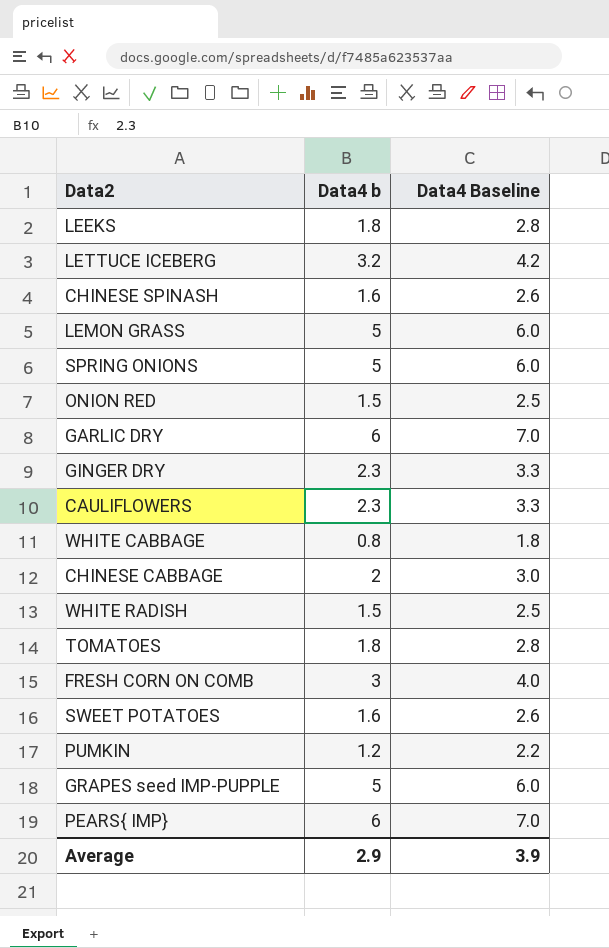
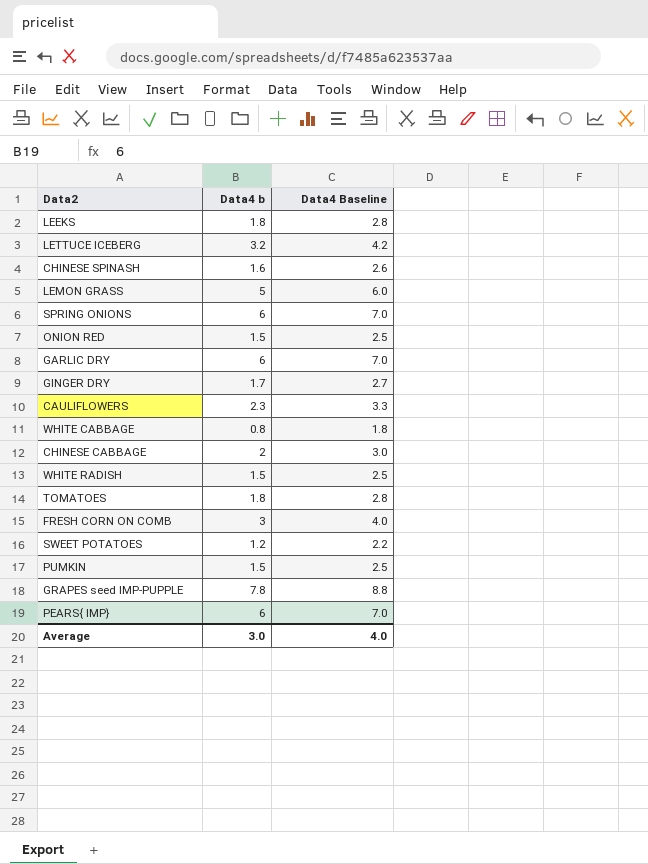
SPRING ONIONS | Data4 b: 5 -> 6
SPRING ONIONS | Data4 Baseline: 6.0 -> 7.0
GINGER DRY | Data4 b: 2.3 -> 1.7
GINGER DRY | Data4 Baseline: 3.3 -> 2.7
SWEET POTATOES | Data4 b: 1.6 -> 1.2
SWEET POTATOES | Data4 Baseline: 2.6 -> 2.2
PUMKIN | Data4 b: 1.2 -> 1.5
PUMKIN | Data4 Baseline: 2.2 -> 2.5
GRAPES seed IMP-PUPPLE | Data4 b: 5 -> 7.8
GRAPES seed IMP-PUPPLE | Data4 Baseline: 6.0 -> 8.8
Average | Data4 b: 2.9 -> 3.0
Average | Data4 Baseline: 3.9 -> 4.0

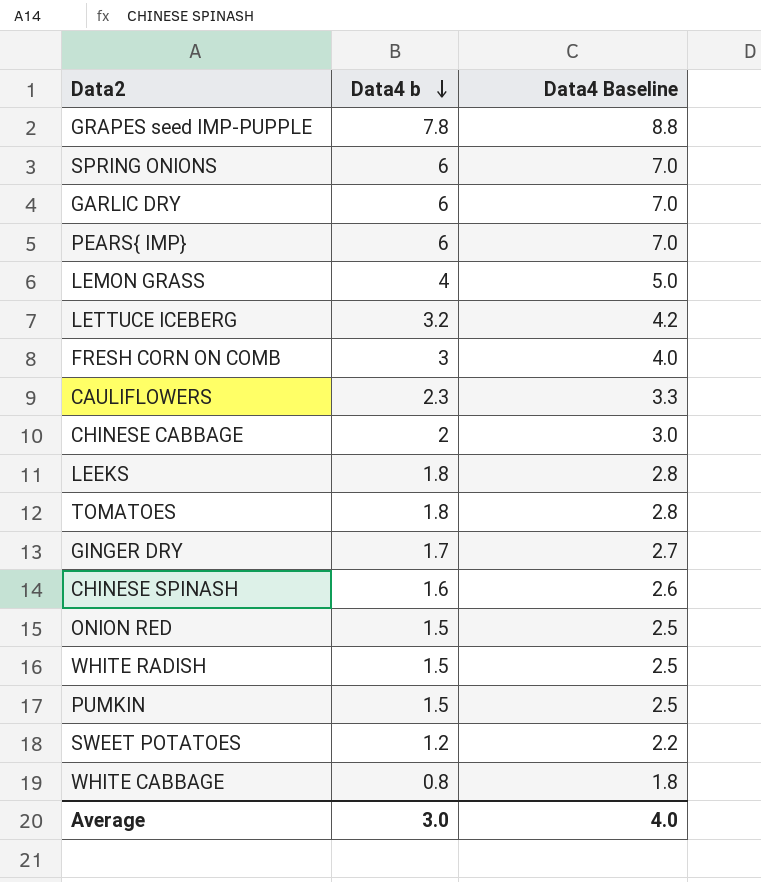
row order: none -> Data4 b descending
LEMON GRASS | Data4 b: 5 -> 4
LEMON GRASS | Data4 Baseline: 6.0 -> 5.0

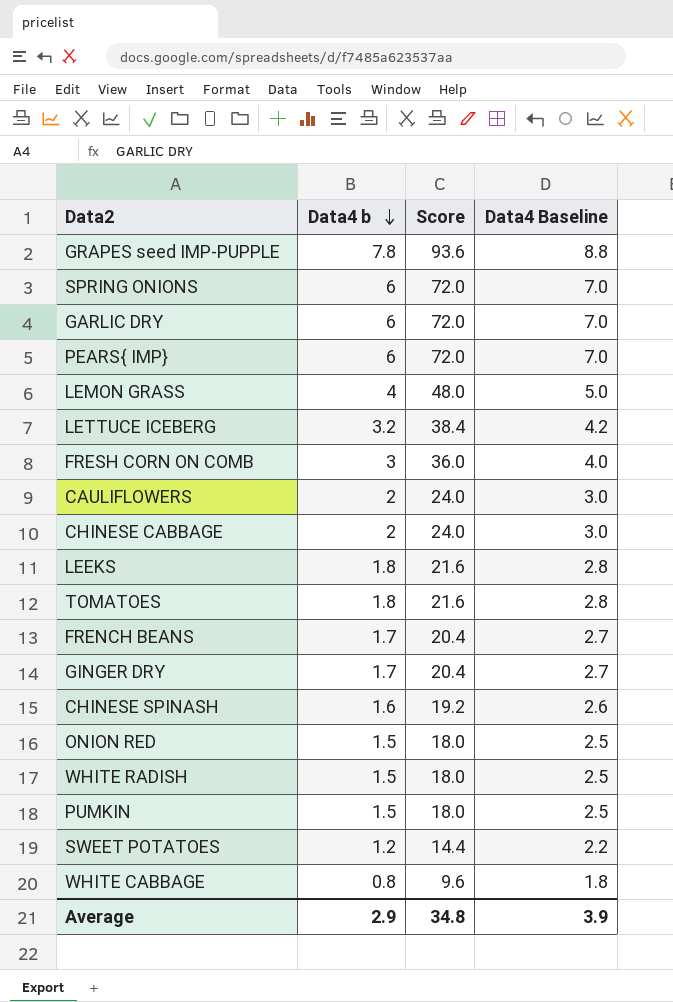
column Score | formula: none -> [Data4 b] * 12
CAULIFLOWERS | Data4 b: 2.3 -> 2
CAULIFLOWERS | Data4 Baseline: 3.3 -> 3.0
row FRENCH BEANS: none -> 1.7 | 20.4 | 2.7
Average | Data4 b: 3.0 -> 2.9
Average | Data4 Baseline: 4.0 -> 3.9

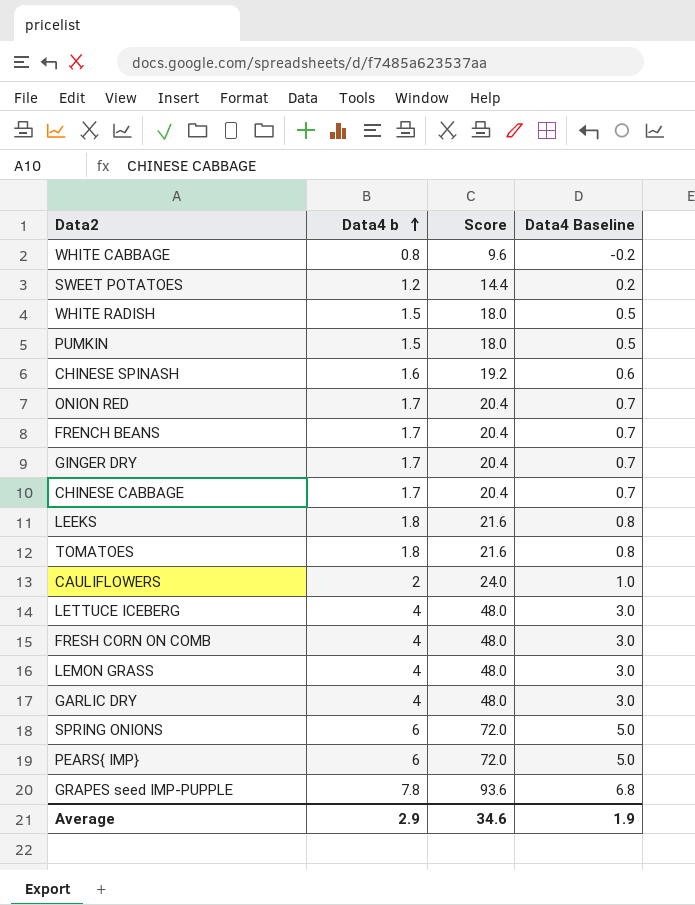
row order: Data4 b descending -> Data4 b ascending
column Data4 Baseline | formula: [Data4 b] + 1 -> [Data4 b] - 1
ONION RED | Data4 b: 1.5 -> 1.7
ONION RED | Score: 18.0 -> 20.4
CHINESE CABBAGE | Data4 b: 2 -> 1.7
CHINESE CABBAGE | Score: 24.0 -> 20.4
LETTUCE ICEBERG | Data4 b: 3.2 -> 4
LETTUCE ICEBERG | Score: 38.4 -> 48.0
FRESH CORN ON COMB | Data4 b: 3 -> 4
FRESH CORN ON COMB | Score: 36.0 -> 48.0
GARLIC DRY | Data4 b: 6 -> 4
GARLIC DRY | Score: 72.0 -> 48.0
Average | Score: 34.8 -> 34.6
Average | Data4 Baseline: 3.9 -> 1.9

